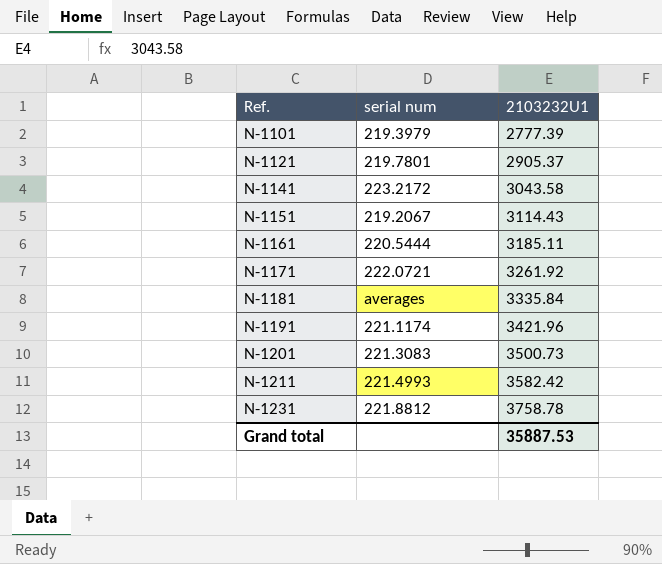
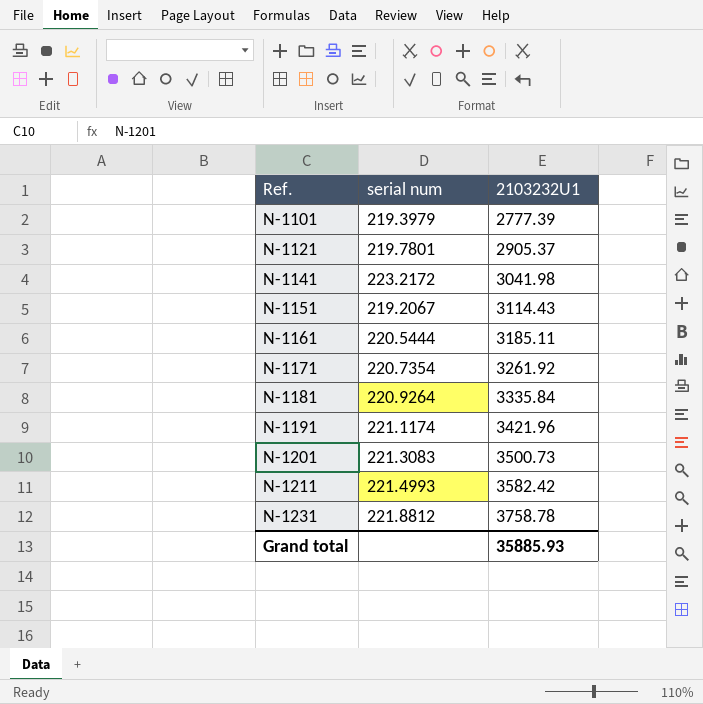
N-1141 | 2103232U1: 3043.58 -> 3041.98
N-1171 | serial num: 222.0721 -> 220.7354
N-1181 | serial num: averages -> 220.9264
Grand total | 2103232U1: 35887.53 -> 35885.93

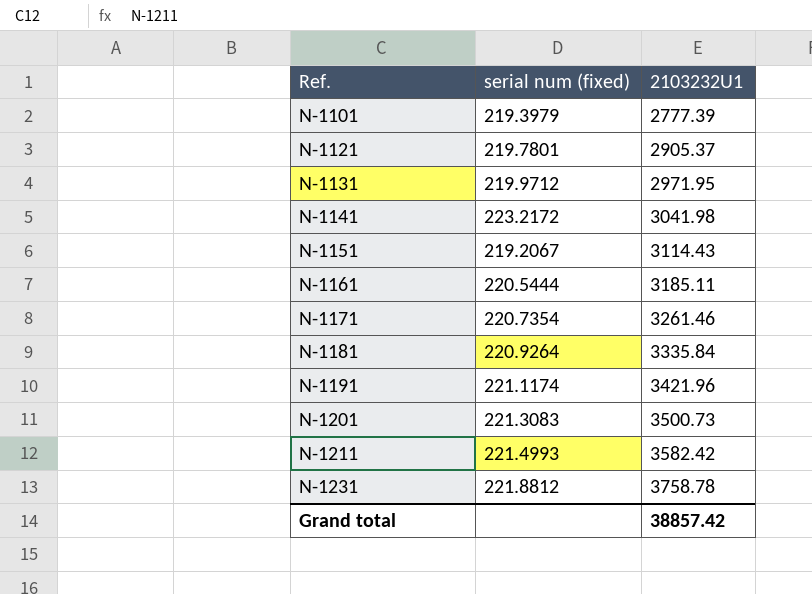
column name: serial num -> serial num (fixed)
row N-1131: none -> 219.9712 | 2971.95
N-1171 | 2103232U1: 3261.92 -> 3261.46
Grand total | 2103232U1: 35885.93 -> 38857.42

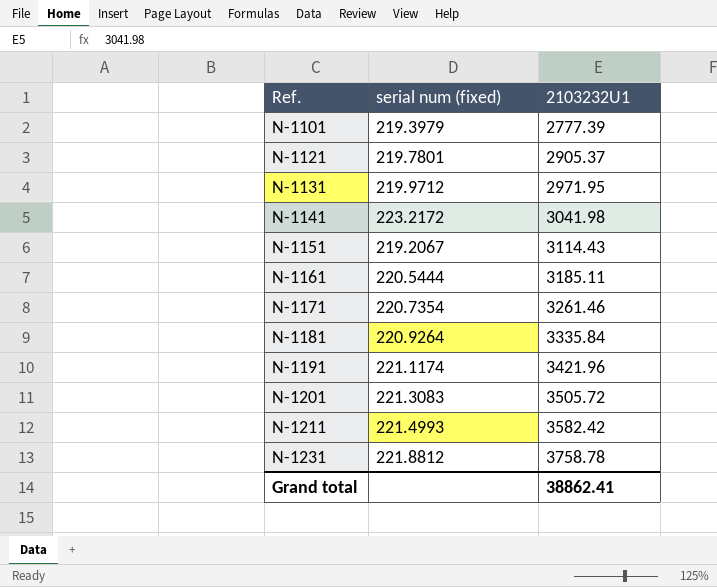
N-1201 | 2103232U1: 3500.73 -> 3505.72
Grand total | 2103232U1: 38857.42 -> 38862.41

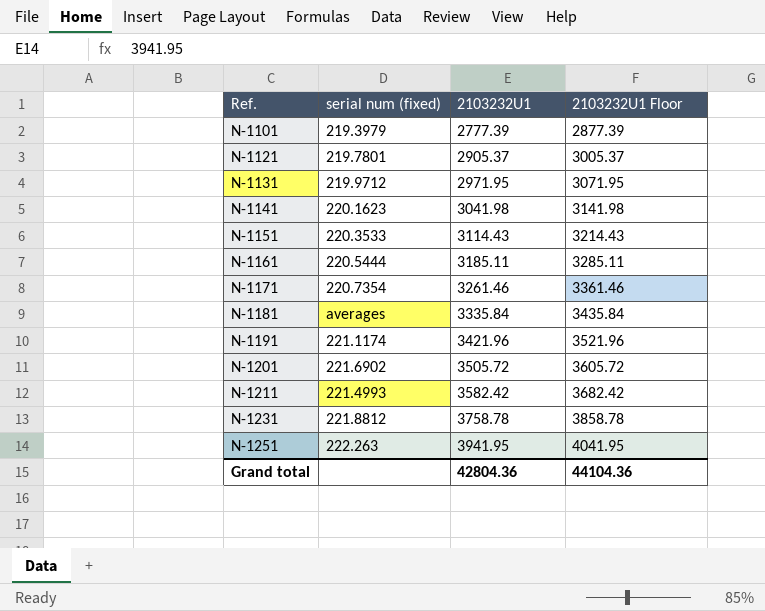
column 2103232U1 Floor | formula: none -> [2103232U1] + 100
N-1141 | serial num (fixed): 223.2172 -> 220.1623
N-1151 | serial num (fixed): 219.2067 -> 220.3533
N-1181 | serial num (fixed): 220.9264 -> averages
N-1201 | serial num (fixed): 221.3083 -> 221.6902
row N-1251: none -> 222.263 | 3941.95 | 4041.95
Grand total | 2103232U1: 38862.41 -> 42804.36

